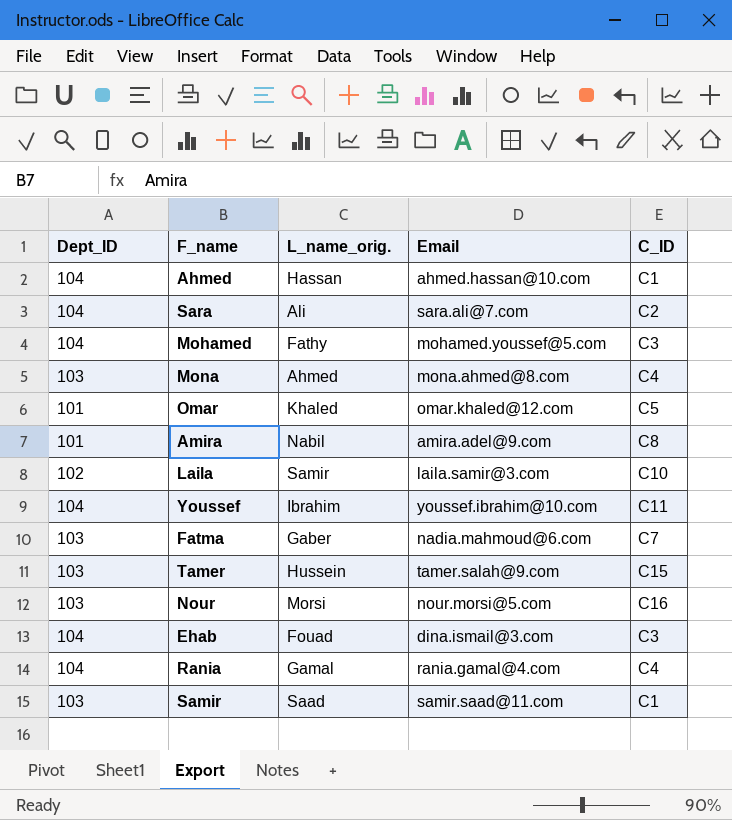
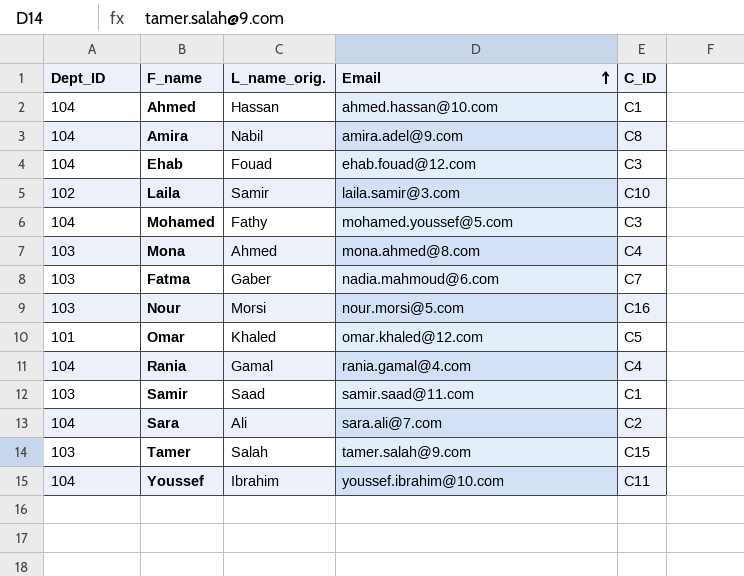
row order: none -> Email ascending
Amira | Dept_ID: 101 -> 104
Ehab | Email: dina.ismail@3.com -> ehab.fouad@12.com
Tamer | L_name_orig.: Hussein -> Salah

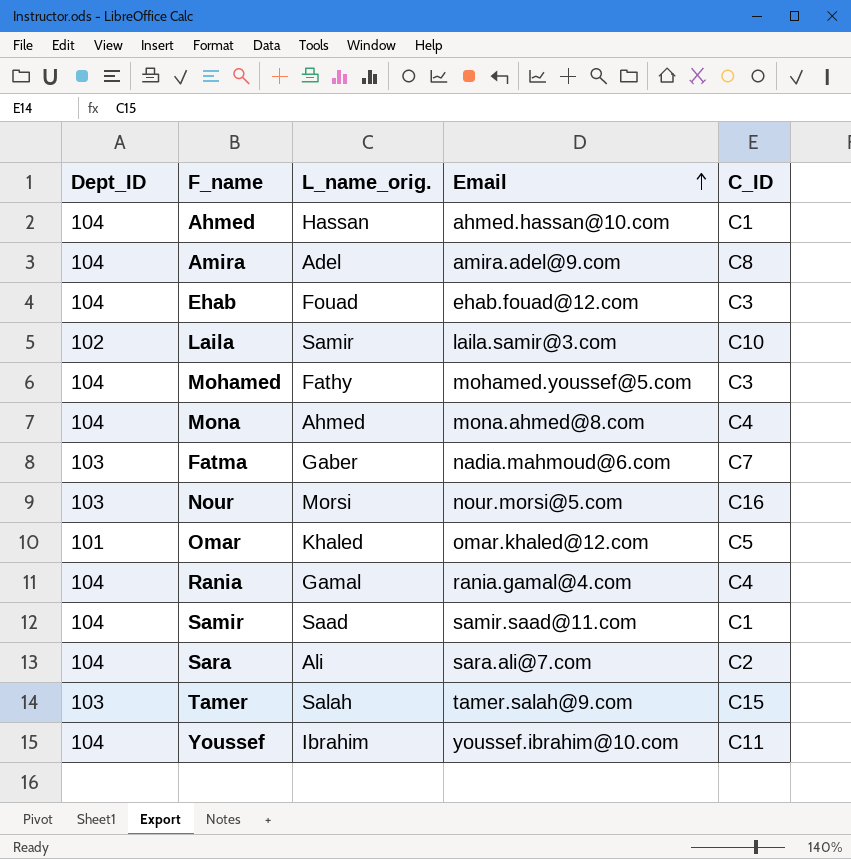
Amira | L_name_orig.: Nabil -> Adel
Mona | Dept_ID: 103 -> 104
Samir | Dept_ID: 103 -> 104

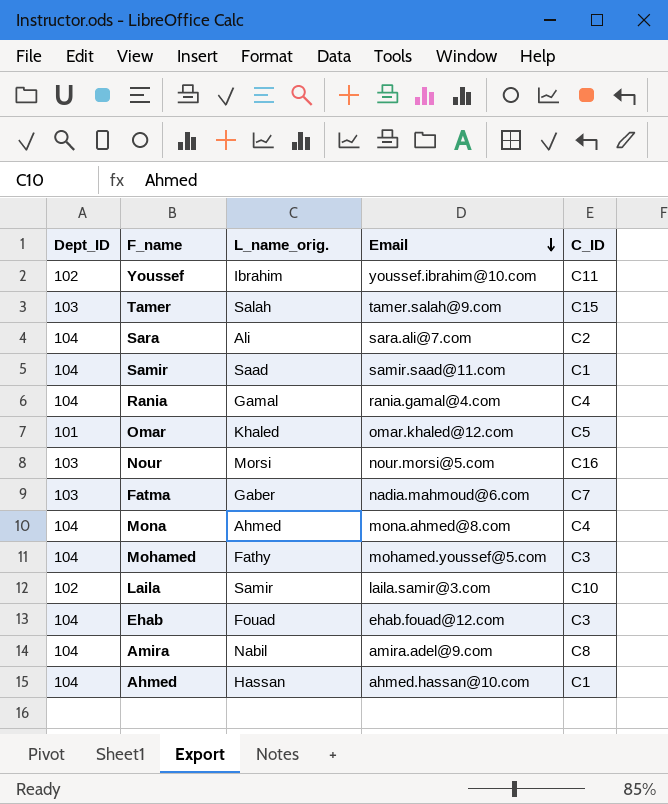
row order: Email ascending -> Email descending
Youssef | Dept_ID: 104 -> 102
Amira | L_name_orig.: Adel -> Nabil

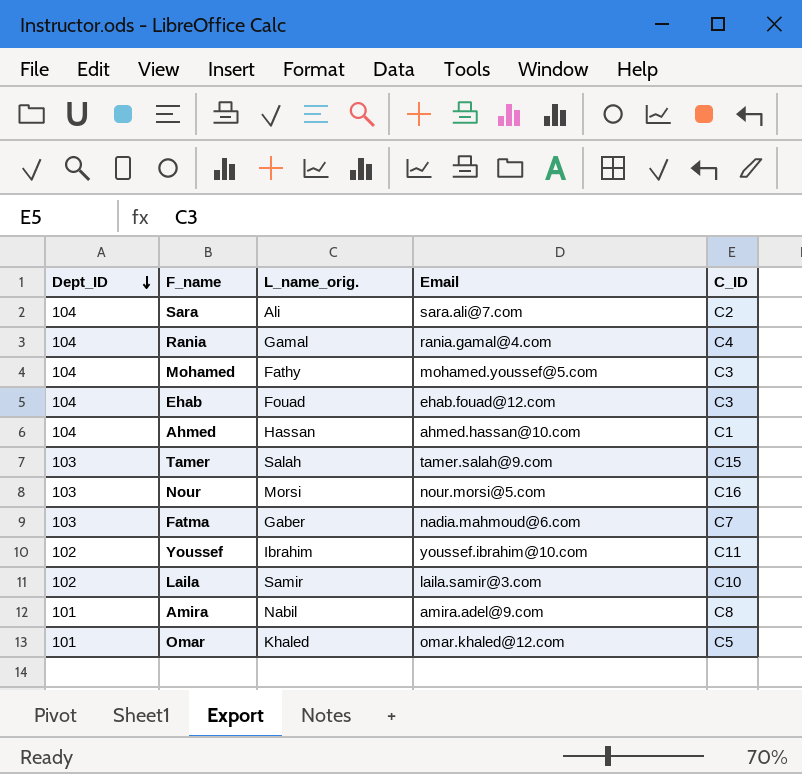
row order: Email descending -> Dept_ID descending
row Samir: 104 | Saad | samir.saad@11.com | C1 -> none
row Mona: 104 | Ahmed | mona.ahmed@8.com | C4 -> none
Amira | Dept_ID: 104 -> 101

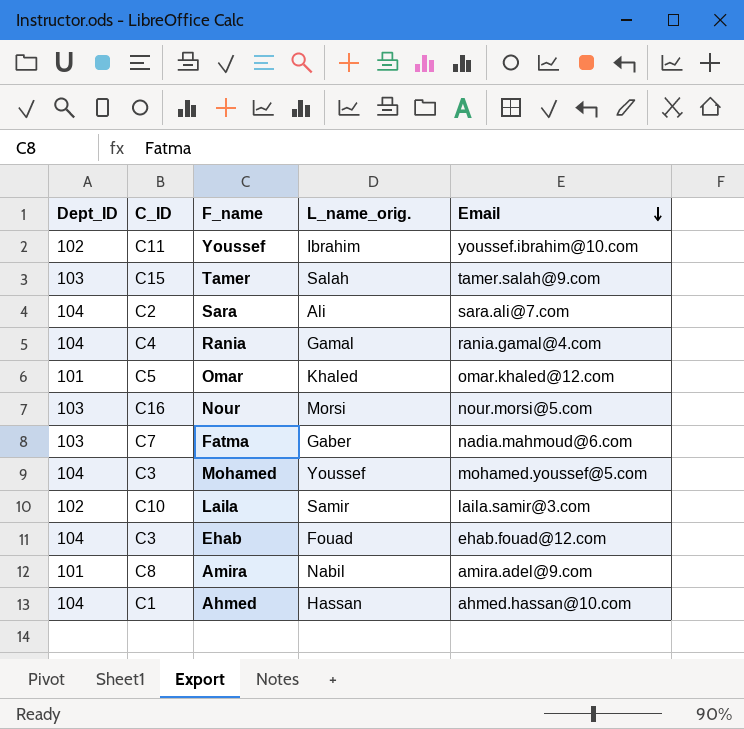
row order: Dept_ID descending -> Email descending
column C_ID | position: 5 -> 2
Mohamed | L_name_orig.: Fathy -> Youssef

